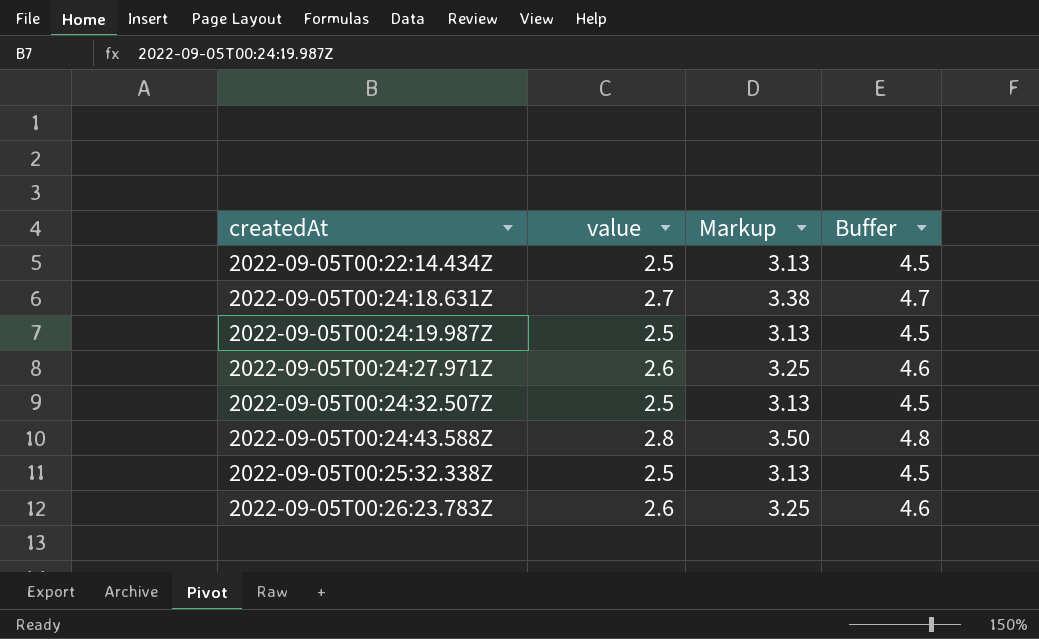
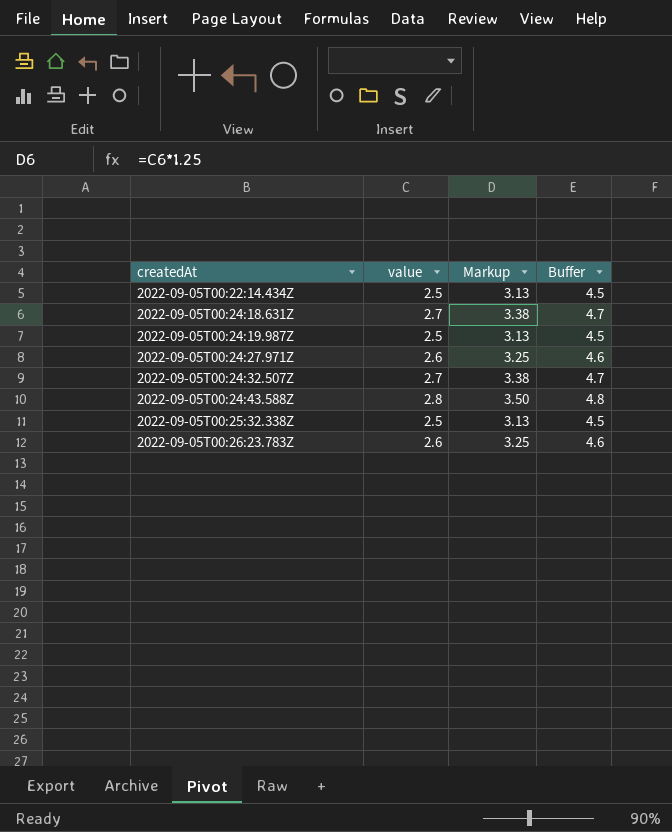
2022-09-05T00:24:32.507Z | value: 2.5 -> 2.7
2022-09-05T00:24:32.507Z | Markup: 3.13 -> 3.38
2022-09-05T00:24:32.507Z | Buffer: 4.5 -> 4.7

